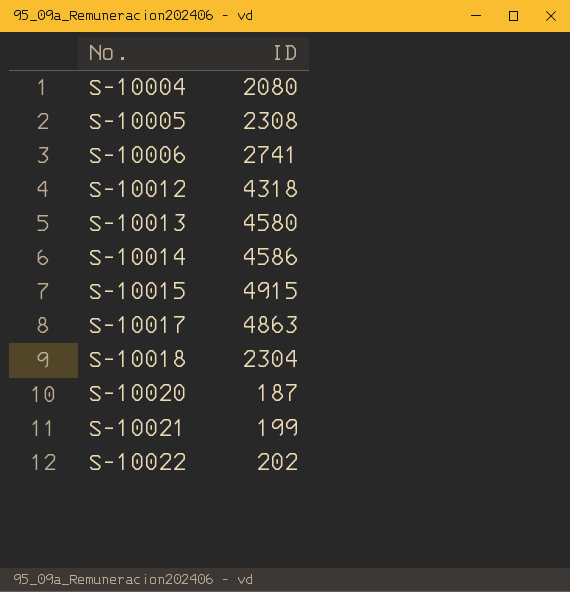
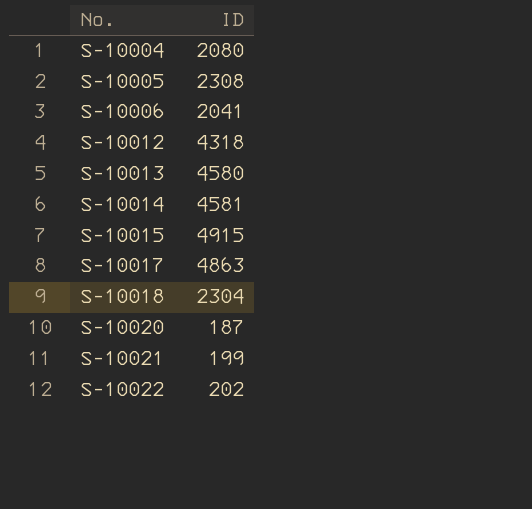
S-10006 | ID: 2741 -> 2041
S-10014 | ID: 4586 -> 4581

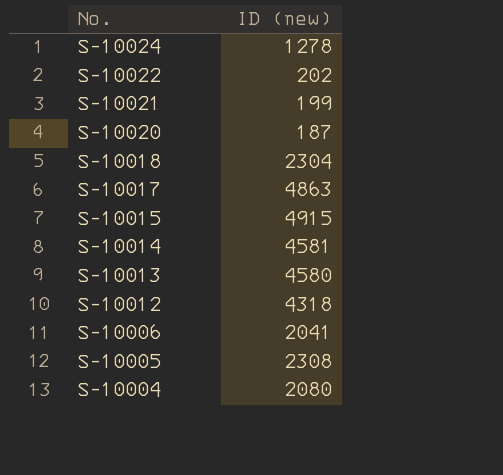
row order: No. ascending -> No. descending
column name: ID -> ID (new)
row S-10024: none -> 1278

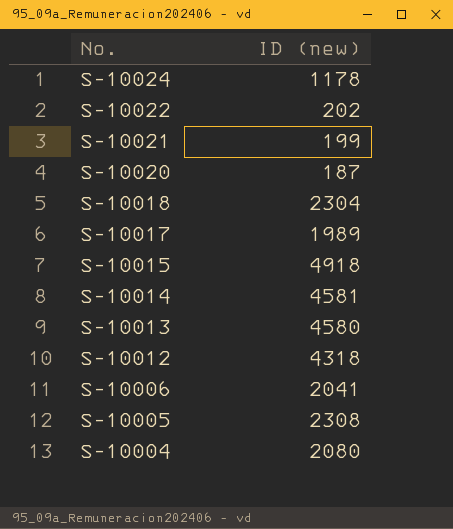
S-10024 | ID (new): 1278 -> 1178
S-10017 | ID (new): 4863 -> 1989
S-10015 | ID (new): 4915 -> 4918

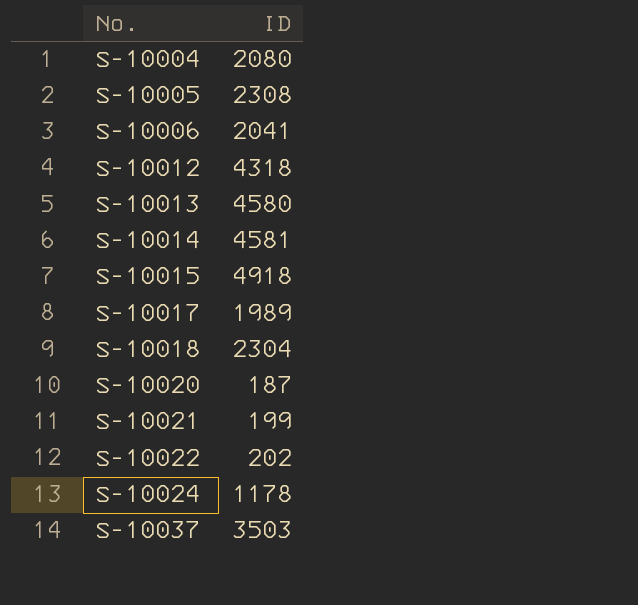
row order: No. descending -> No. ascending
column name: ID (new) -> ID
row S-10037: none -> 3503

